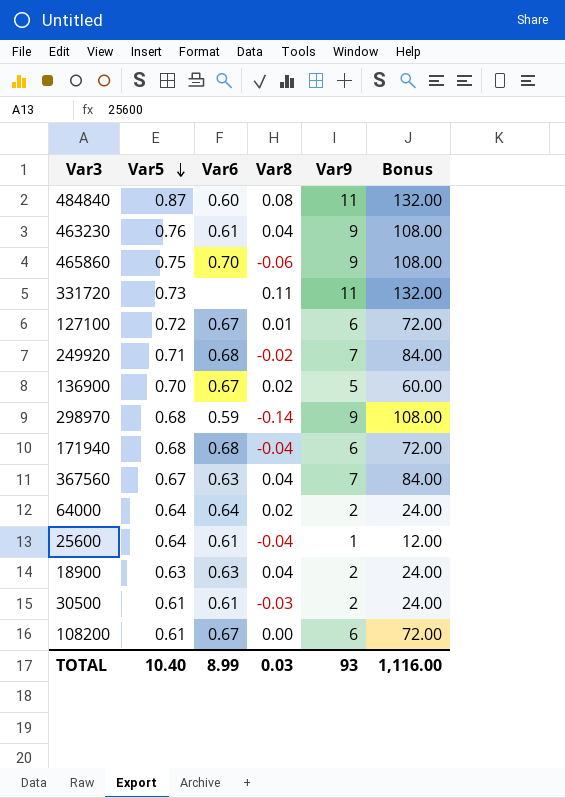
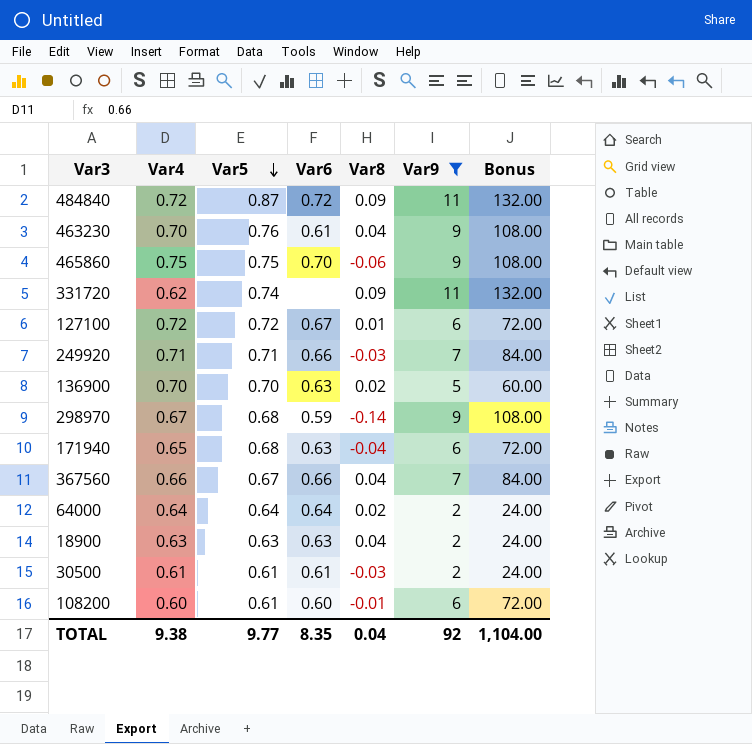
filter: none -> Var9 != 1
column Var4 | position: none -> 2
484840 | Var6: 0.60 -> 0.72
484840 | Var8: 0.08 -> 0.09
331720 | Var5: 0.73 -> 0.74
331720 | Var8: 0.11 -> 0.09
249920 | Var6: 0.68 -> 0.66
249920 | Var8: -0.02 -> -0.03
136900 | Var6: 0.67 -> 0.63
171940 | Var6: 0.68 -> 0.63
367560 | Var6: 0.63 -> 0.66
108200 | Var6: 0.67 -> 0.60
108200 | Var8: 0.00 -> -0.01
TOTAL | Var5: 10.40 -> 9.77
TOTAL | Var6: 8.99 -> 8.35
TOTAL | Var8: 0.03 -> 0.04
TOTAL | Var9: 93 -> 92
TOTAL | Bonus: 1,116.00 -> 1,104.00

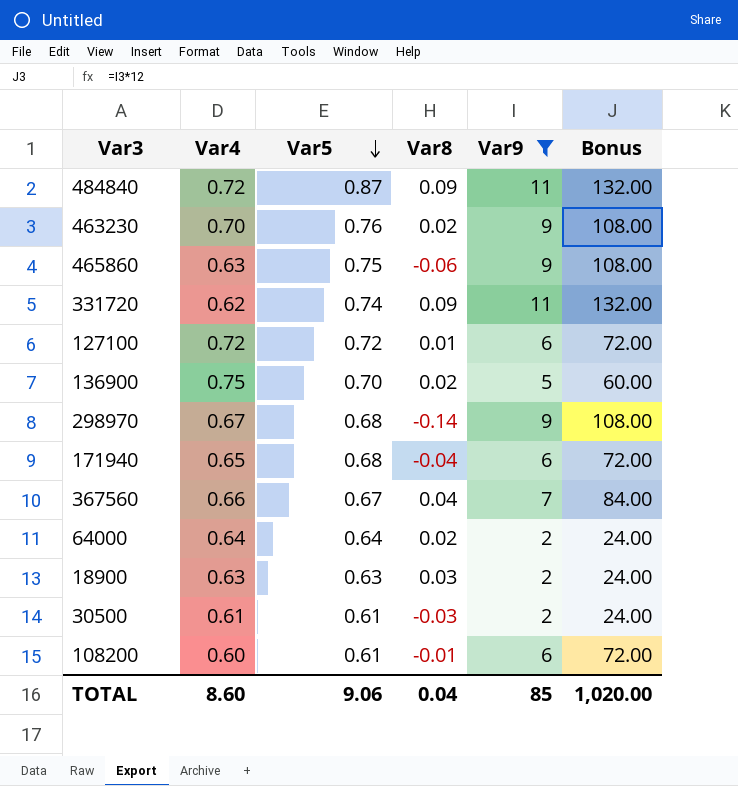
column Var6 | position: 4 -> none
row 249920: 0.71 | 0.71 | 0.66 | -0.03 | 7 | 84.00 -> none
463230 | Var8: 0.04 -> 0.02
465860 | Var4: 0.75 -> 0.63
136900 | Var4: 0.70 -> 0.75
18900 | Var8: 0.04 -> 0.03
TOTAL | Var4: 9.38 -> 8.60
TOTAL | Var5: 9.77 -> 9.06
TOTAL | Var9: 92 -> 85
TOTAL | Bonus: 1,104.00 -> 1,020.00

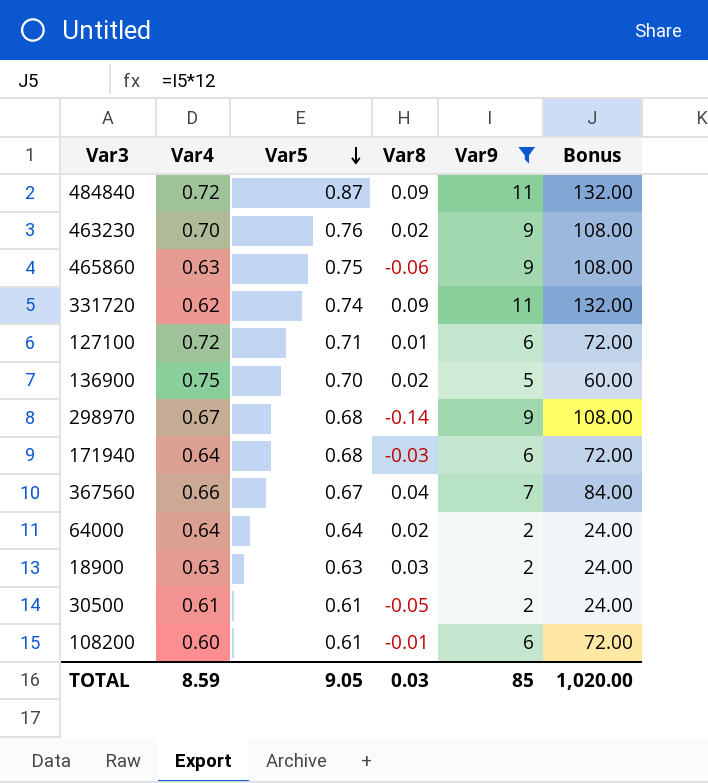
127100 | Var5: 0.72 -> 0.71
171940 | Var4: 0.65 -> 0.64
171940 | Var8: -0.04 -> -0.03
30500 | Var8: -0.03 -> -0.05
TOTAL | Var4: 8.60 -> 8.59
TOTAL | Var5: 9.06 -> 9.05
TOTAL | Var8: 0.04 -> 0.03

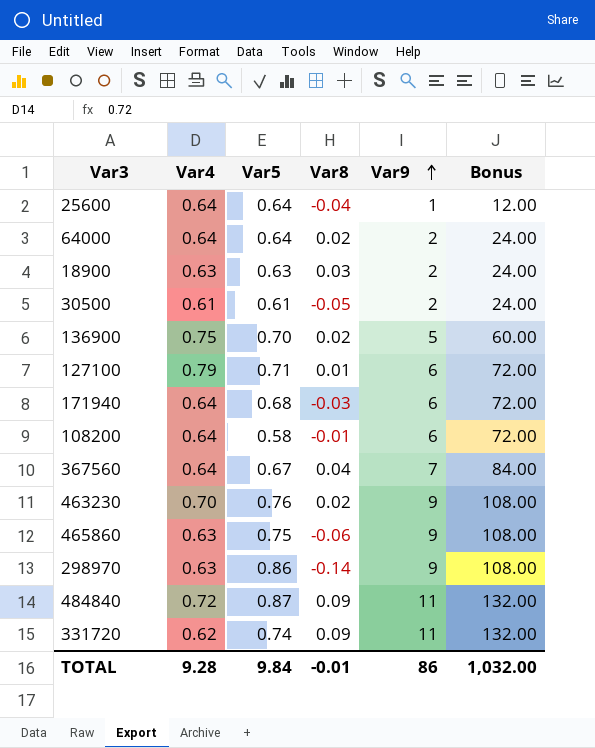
filter: Var9 != 1 -> none
row order: Var5 descending -> Var9 ascending
127100 | Var4: 0.72 -> 0.79
108200 | Var4: 0.60 -> 0.64
108200 | Var5: 0.61 -> 0.58
367560 | Var4: 0.66 -> 0.64
298970 | Var4: 0.67 -> 0.63
298970 | Var5: 0.68 -> 0.86
TOTAL | Var4: 8.59 -> 9.28
TOTAL | Var5: 9.05 -> 9.84
TOTAL | Var8: 0.03 -> -0.01
TOTAL | Var9: 85 -> 86
TOTAL | Bonus: 1,020.00 -> 1,032.00

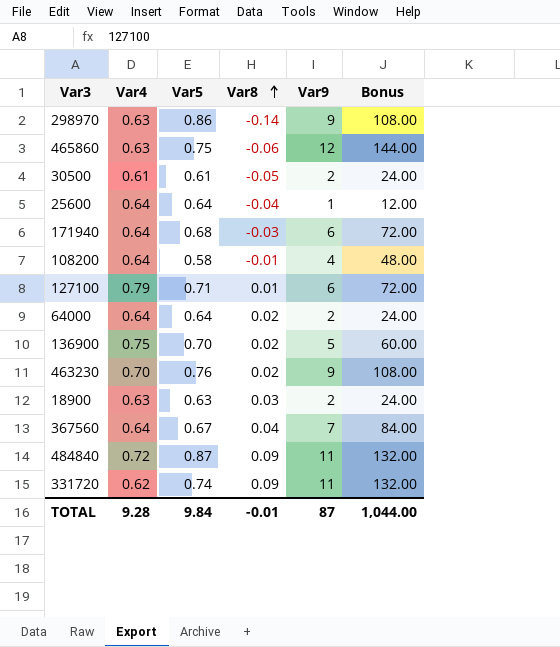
row order: Var9 ascending -> Var8 ascending
465860 | Var9: 9 -> 12
465860 | Bonus: 108.00 -> 144.00
108200 | Var9: 6 -> 4
108200 | Bonus: 72.00 -> 48.00
TOTAL | Var9: 86 -> 87
TOTAL | Bonus: 1,032.00 -> 1,044.00

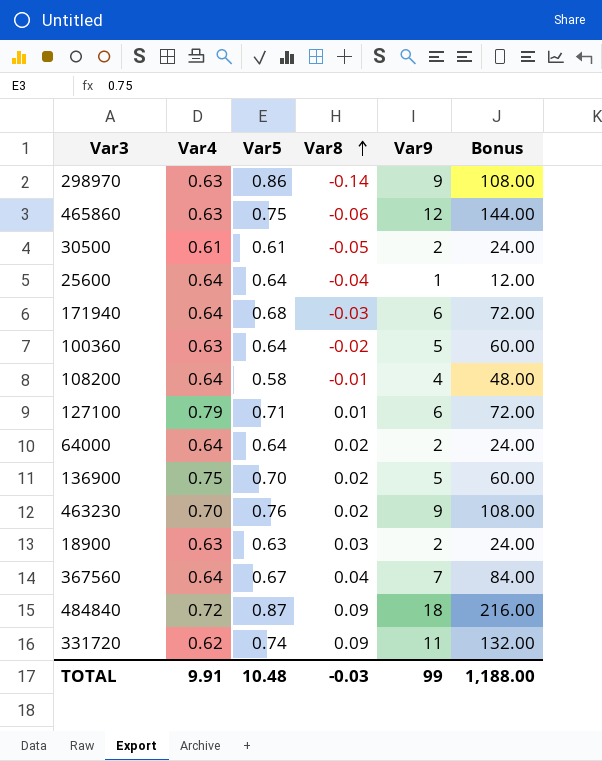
row 100360: none -> 0.63 | 0.64 | -0.02 | 5 | 60.00
484840 | Var9: 11 -> 18
484840 | Bonus: 132.00 -> 216.00
TOTAL | Var4: 9.28 -> 9.91
TOTAL | Var5: 9.84 -> 10.48
TOTAL | Var8: -0.01 -> -0.03
TOTAL | Var9: 87 -> 99
TOTAL | Bonus: 1,044.00 -> 1,188.00

